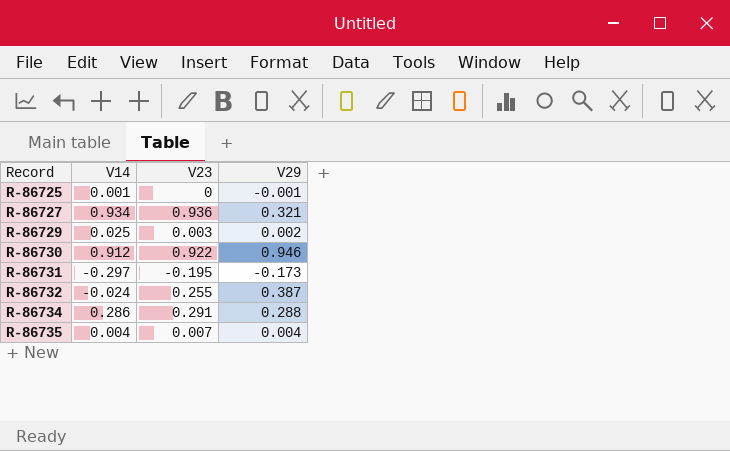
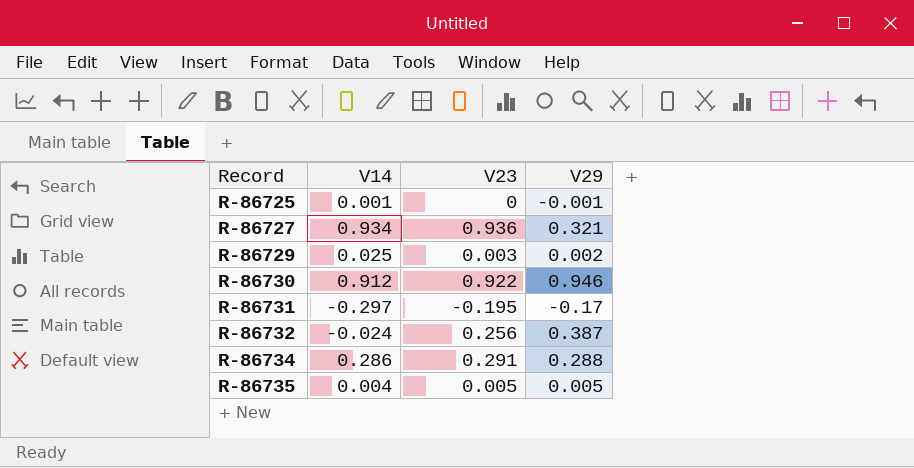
R-86731 | V29: -0.173 -> -0.17
R-86732 | V23: 0.255 -> 0.256
R-86735 | V23: 0.007 -> 0.005
R-86735 | V29: 0.004 -> 0.005

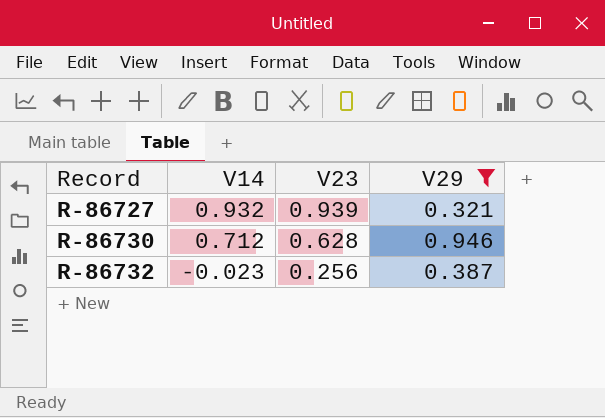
filter: none -> V29 >= 0.321
R-86727 | V14: 0.934 -> 0.932
R-86727 | V23: 0.936 -> 0.939
R-86730 | V14: 0.912 -> 0.712
R-86730 | V23: 0.922 -> 0.628
R-86732 | V14: -0.024 -> -0.023

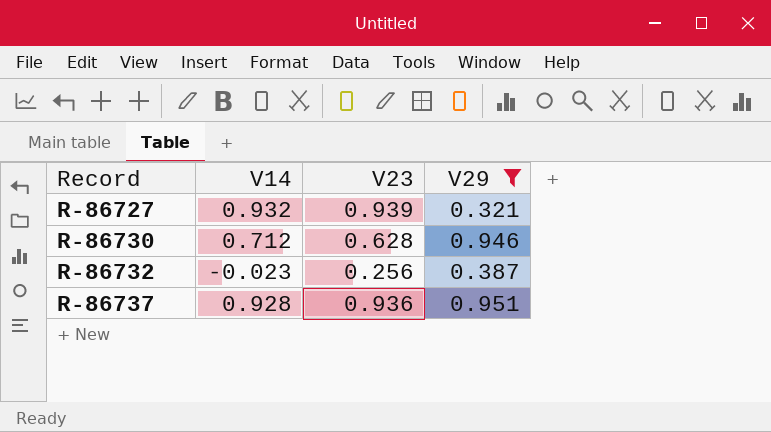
row R-86737: none -> 0.928 | 0.936 | 0.951

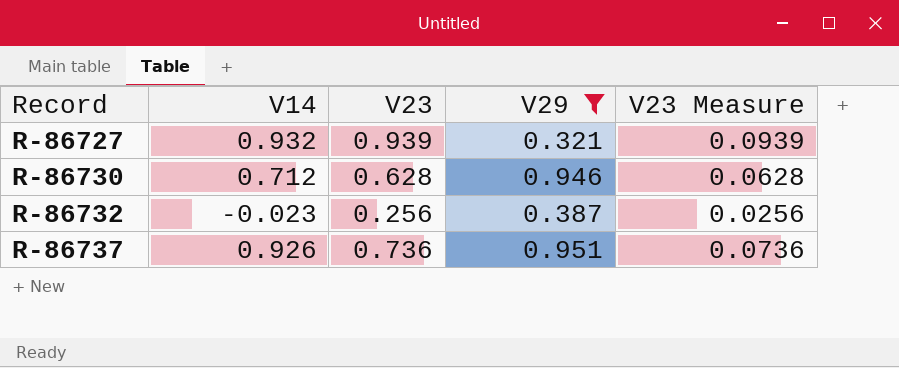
column V23 Measure | formula: none -> [V23] * 0.1
R-86737 | V14: 0.928 -> 0.926
R-86737 | V23: 0.936 -> 0.736

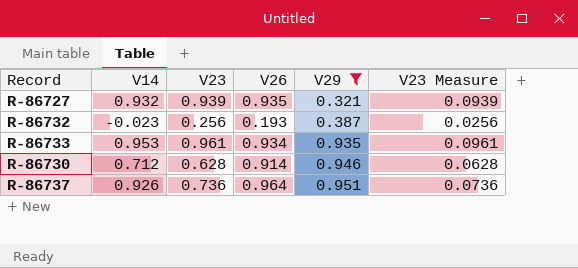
row order: Record ascending -> V29 ascending
column V26 | position: none -> 4
row R-86733: none -> 0.953 | 0.961 | 0.934 | 0.935 | 0.0961

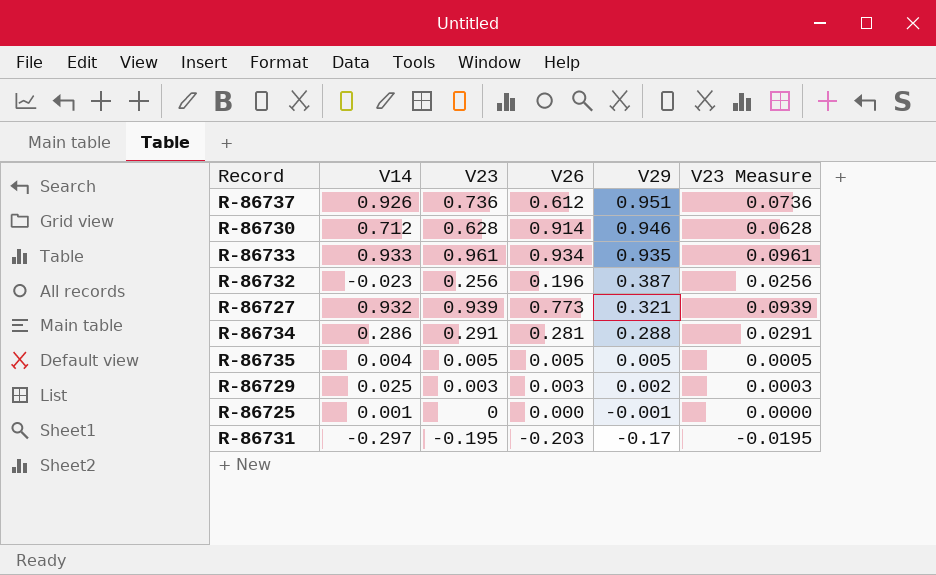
filter: V29 >= 0.321 -> none
row order: V29 ascending -> V29 descending
R-86737 | V26: 0.964 -> 0.612
R-86733 | V14: 0.953 -> 0.933
R-86732 | V26: 0.193 -> 0.196
R-86727 | V26: 0.935 -> 0.773

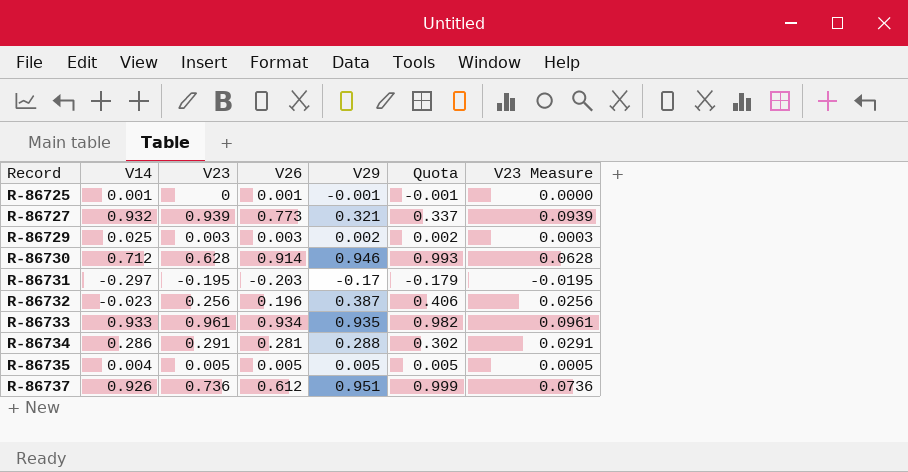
row order: V29 descending -> Record ascending
column Quota | formula: none -> [V29] * 1.05
R-86725 | V26: 0.000 -> 0.001

